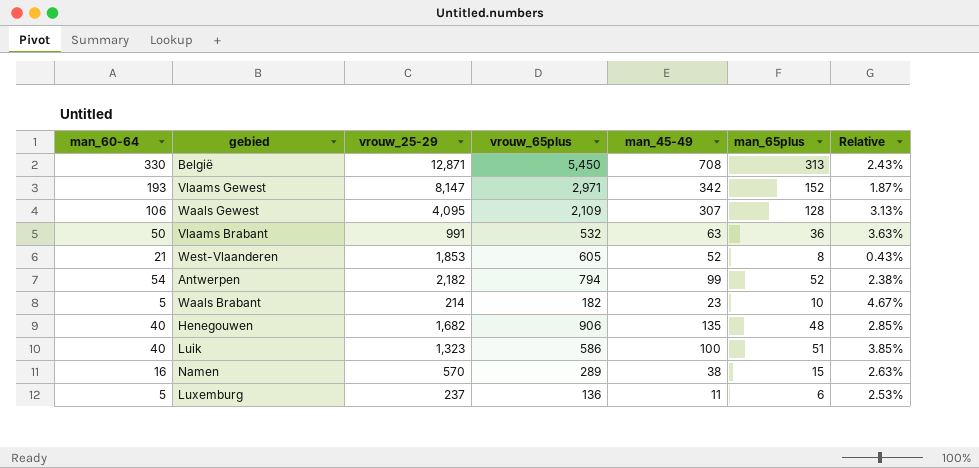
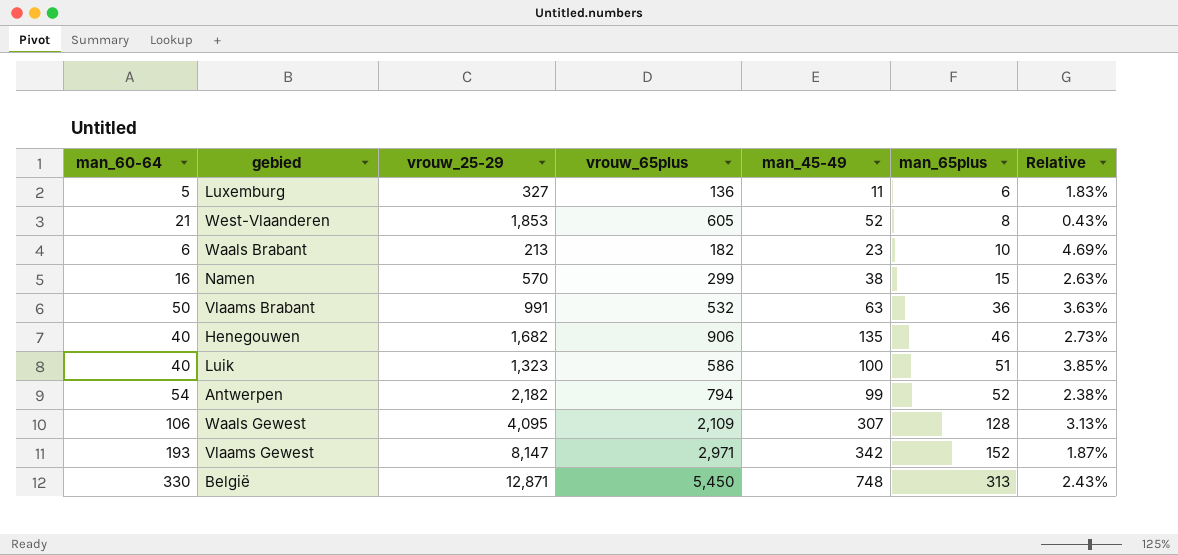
row order: none -> man_65plus ascending
Luxemburg | vrouw_25-29: 237 -> 327
Luxemburg | Relative: 2.53% -> 1.83%
Waals Brabant | man_60-64: 5 -> 6
Waals Brabant | vrouw_25-29: 214 -> 213
Waals Brabant | Relative: 4.67% -> 4.69%
Namen | vrouw_65plus: 289 -> 299
Henegouwen | man_65plus: 48 -> 46
Henegouwen | Relative: 2.85% -> 2.73%
België | man_45-49: 708 -> 748

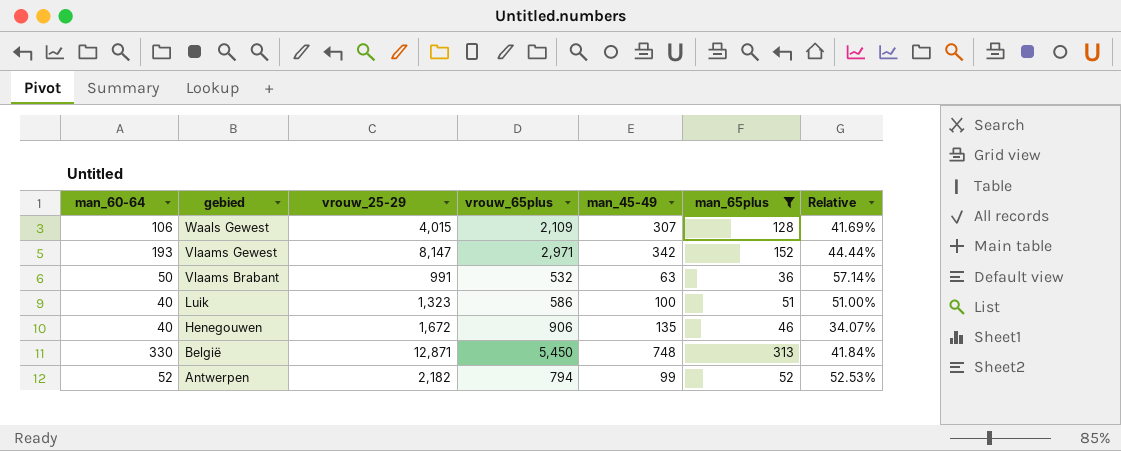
filter: none -> man_65plus >= 36
row order: man_65plus ascending -> gebied descending
column Relative | formula: [man_65plus] / [vrouw_25-29] -> [man_65plus] / [man_45-49]
Waals Gewest | vrouw_25-29: 4,095 -> 4,015
Henegouwen | vrouw_25-29: 1,682 -> 1,672
Antwerpen | man_60-64: 54 -> 52

